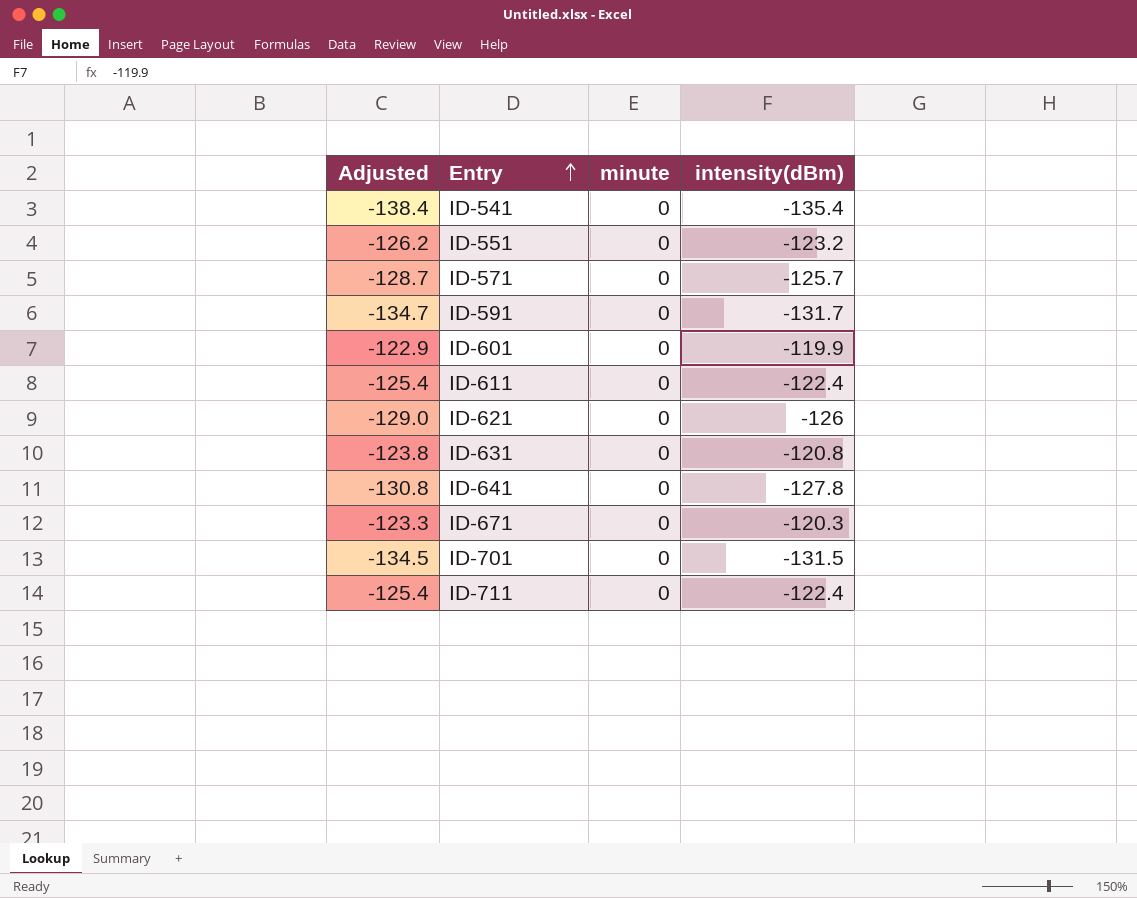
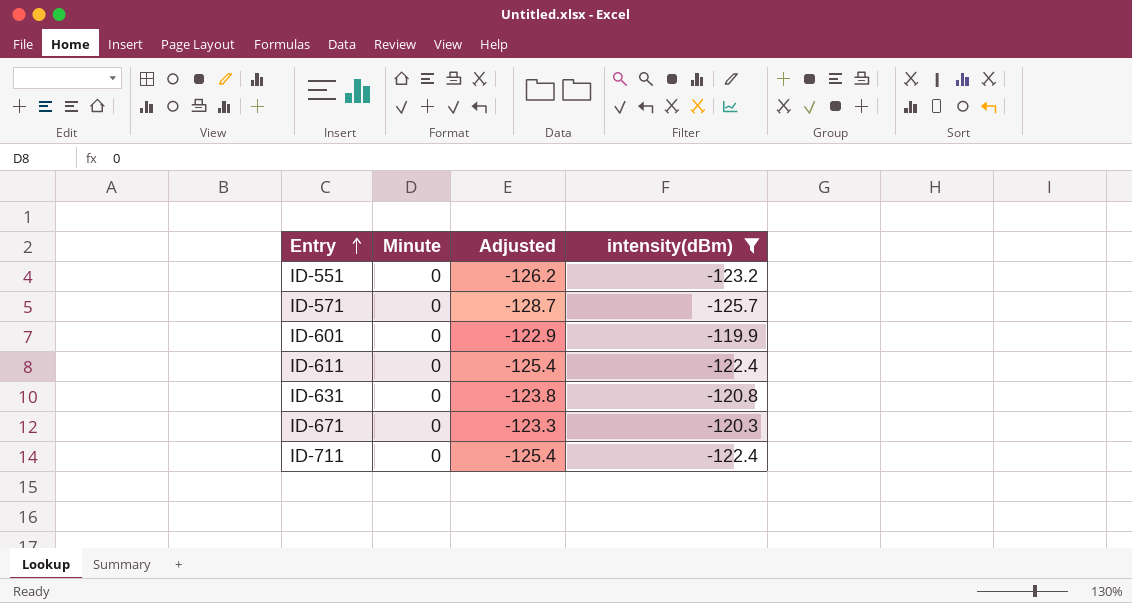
filter: none -> intensity(dBm) >= -125.7
column name: minute -> Minute
column Adjusted | position: 1 -> 3

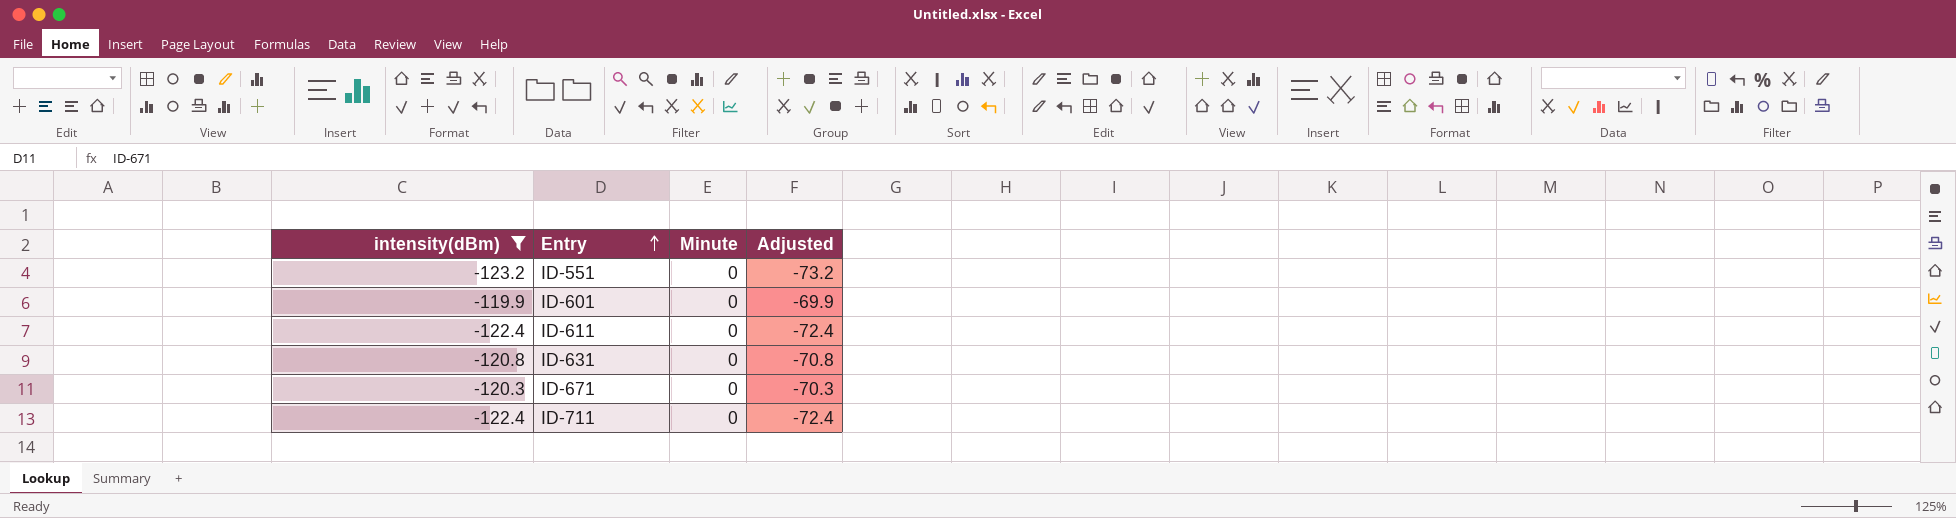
column intensity(dBm) | position: 4 -> 1
column Adjusted | formula: [intensity(dBm)] - 3 -> [intensity(dBm)] + 50
row ID-571: 0 | -128.7 | -125.7 -> none

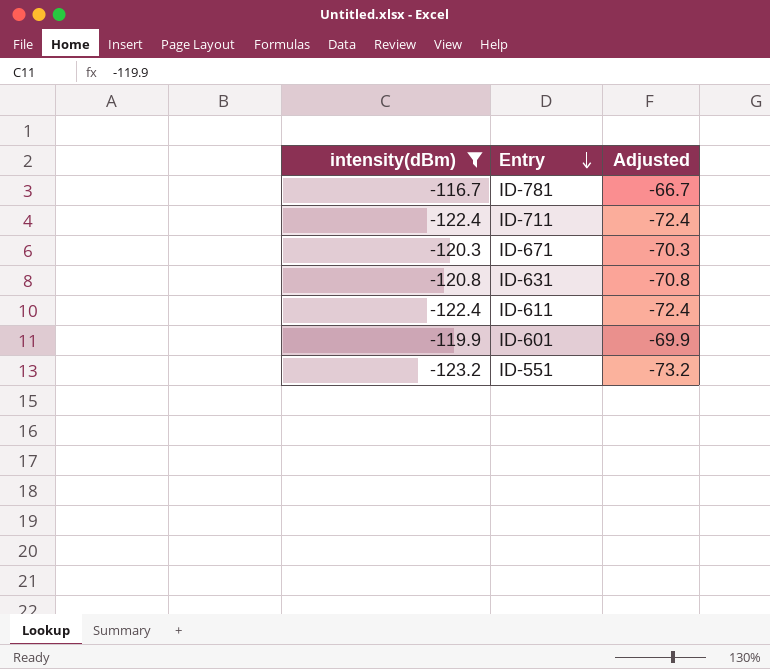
row order: Entry ascending -> Entry descending
column Minute | position: 3 -> none
row ID-781: none -> -116.7 | -66.7

